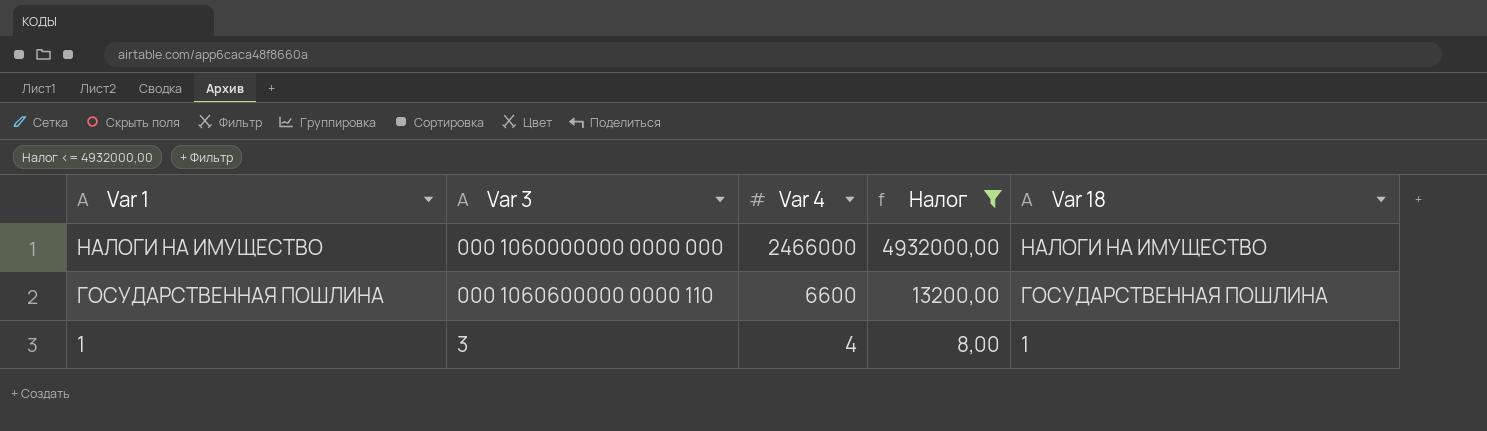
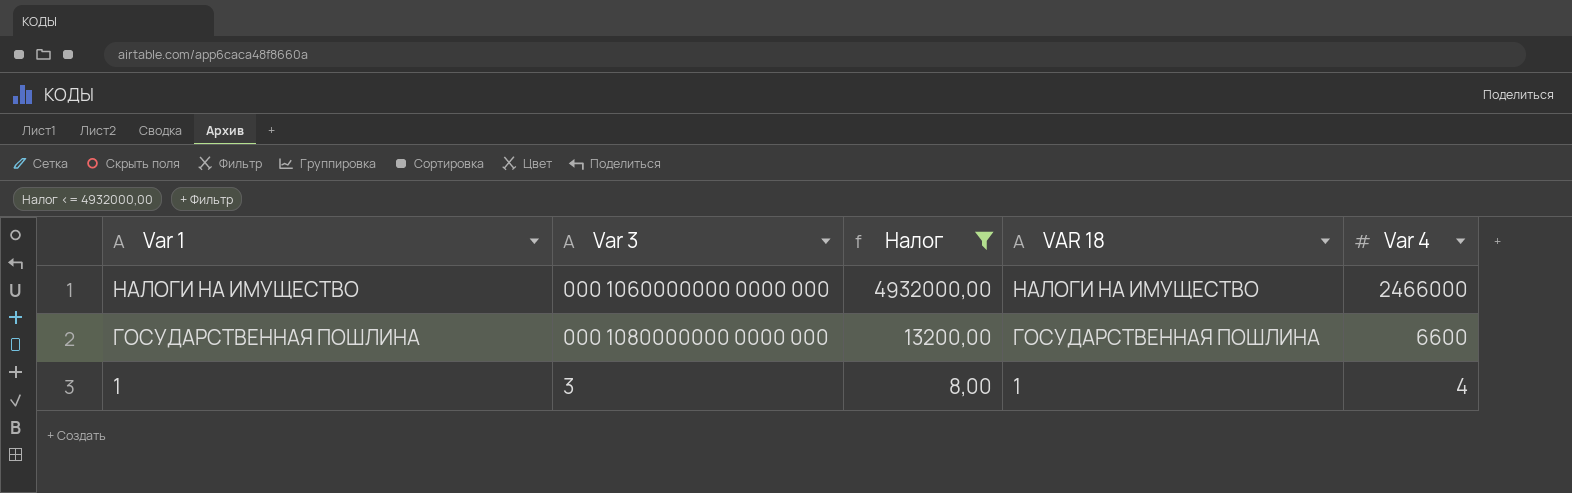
column name: Var 18 -> VAR 18
column Var 4 | position: 3 -> 5
ГОСУДАРСТВЕННАЯ ПОШЛИНА | Var 3: 000 1060600000 0000 110 -> 000 1080000000 0000 000

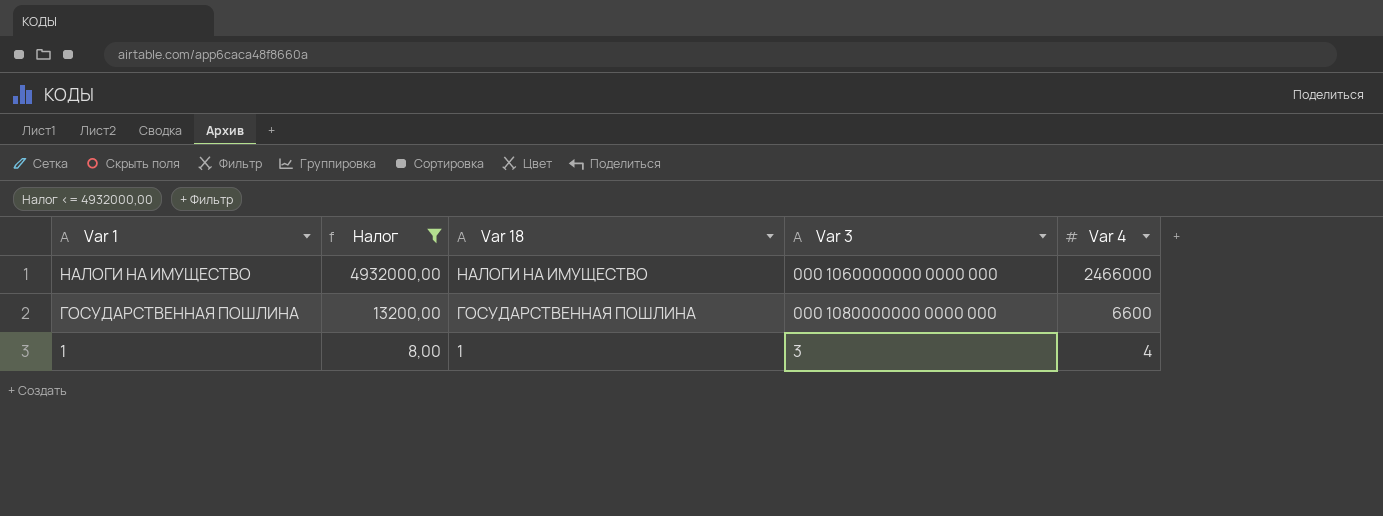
column name: VAR 18 -> Var 18
column Var 3 | position: 2 -> 4

